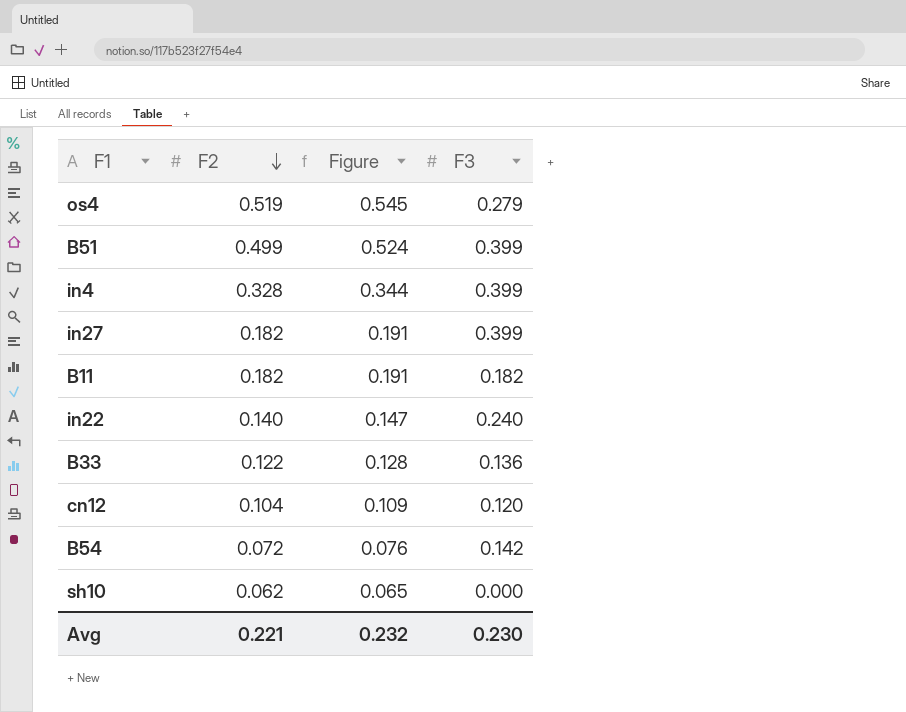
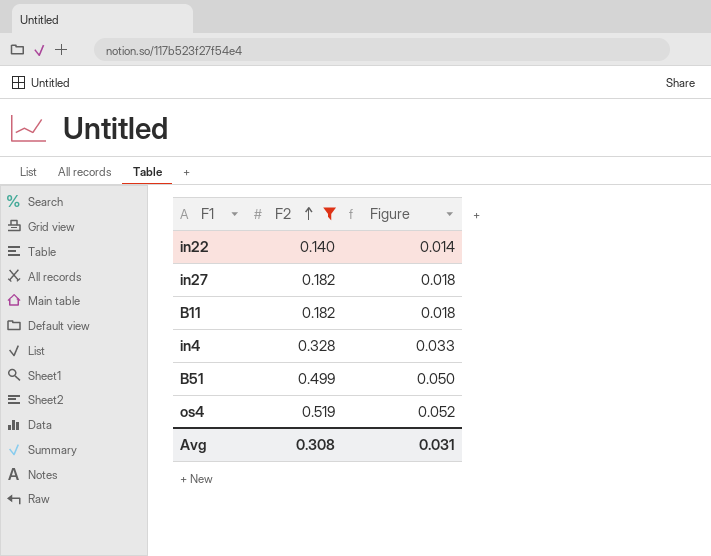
filter: none -> F2 >= 0.140
row order: F2 descending -> F2 ascending
column F3 | position: 4 -> none
column Figure | formula: [F2] * 1.05 -> [F2] * 0.1
Avg | F2: 0.221 -> 0.308
Avg | Figure: 0.232 -> 0.031

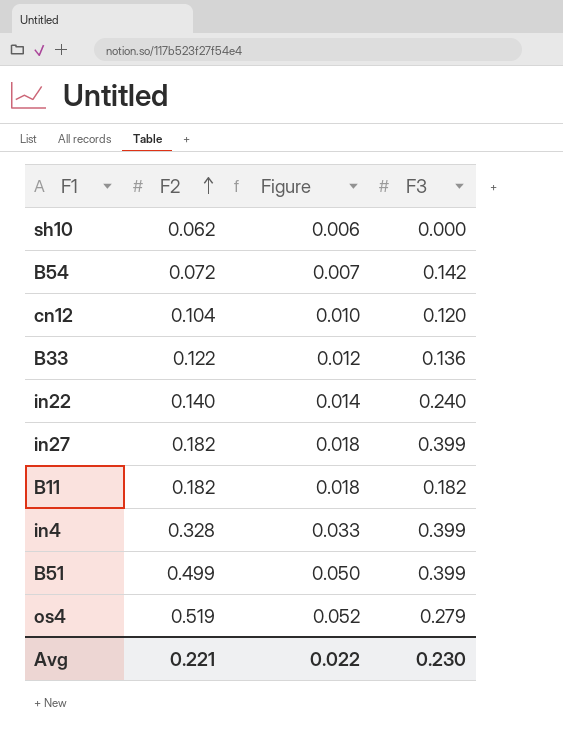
filter: F2 >= 0.140 -> none
column F3 | position: none -> 4
Avg | F2: 0.308 -> 0.221
Avg | Figure: 0.031 -> 0.022

